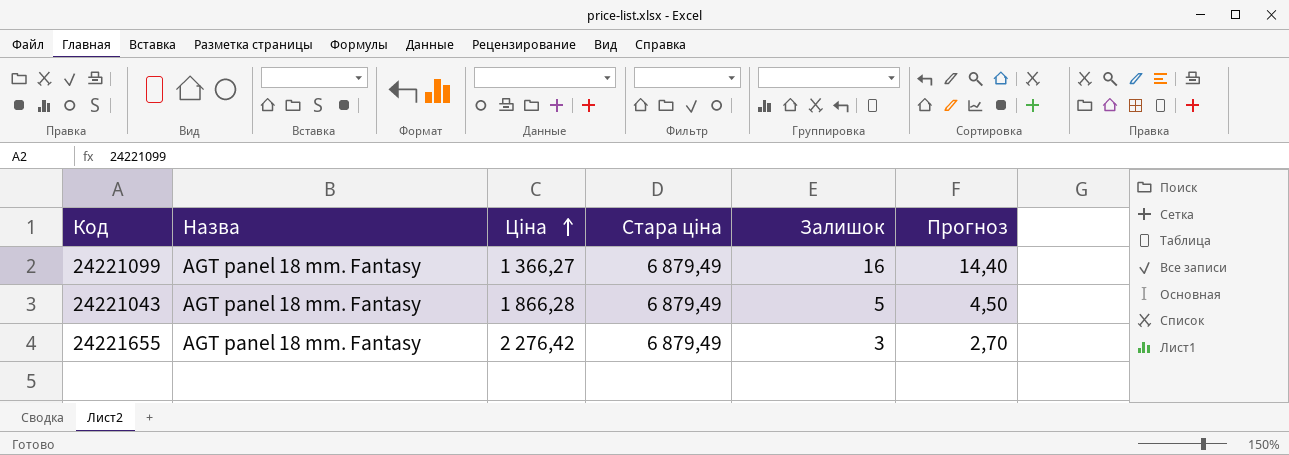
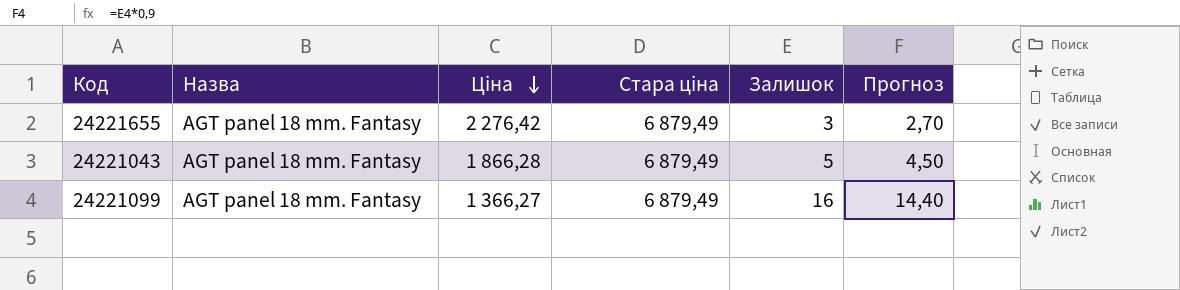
row order: Ціна ascending -> Ціна descending

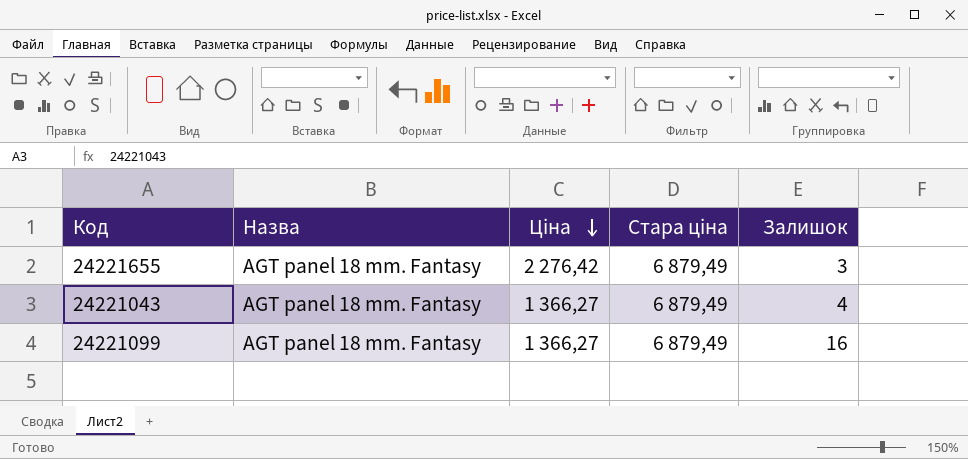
column Прогноз | formula: [Залишок] * 0,9 -> none
24221043 | Ціна: 1 866,28 -> 1 366,27
24221043 | Залишок: 5 -> 4

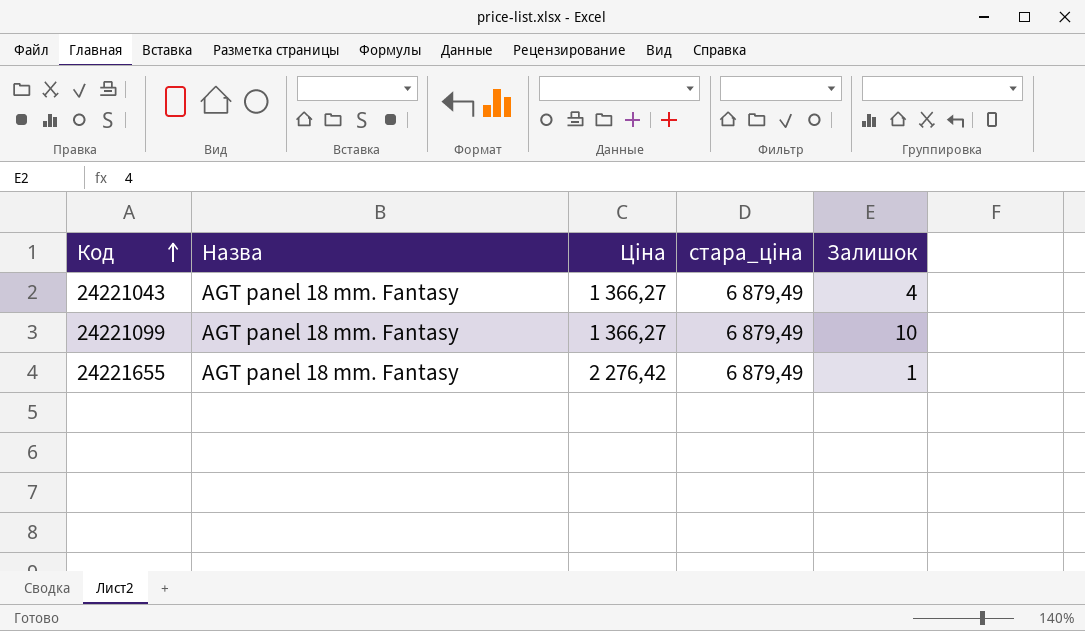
row order: Ціна descending -> Код ascending
column name: Стара ціна -> стара_ціна
24221099 | Залишок: 16 -> 10
24221655 | Залишок: 3 -> 1

